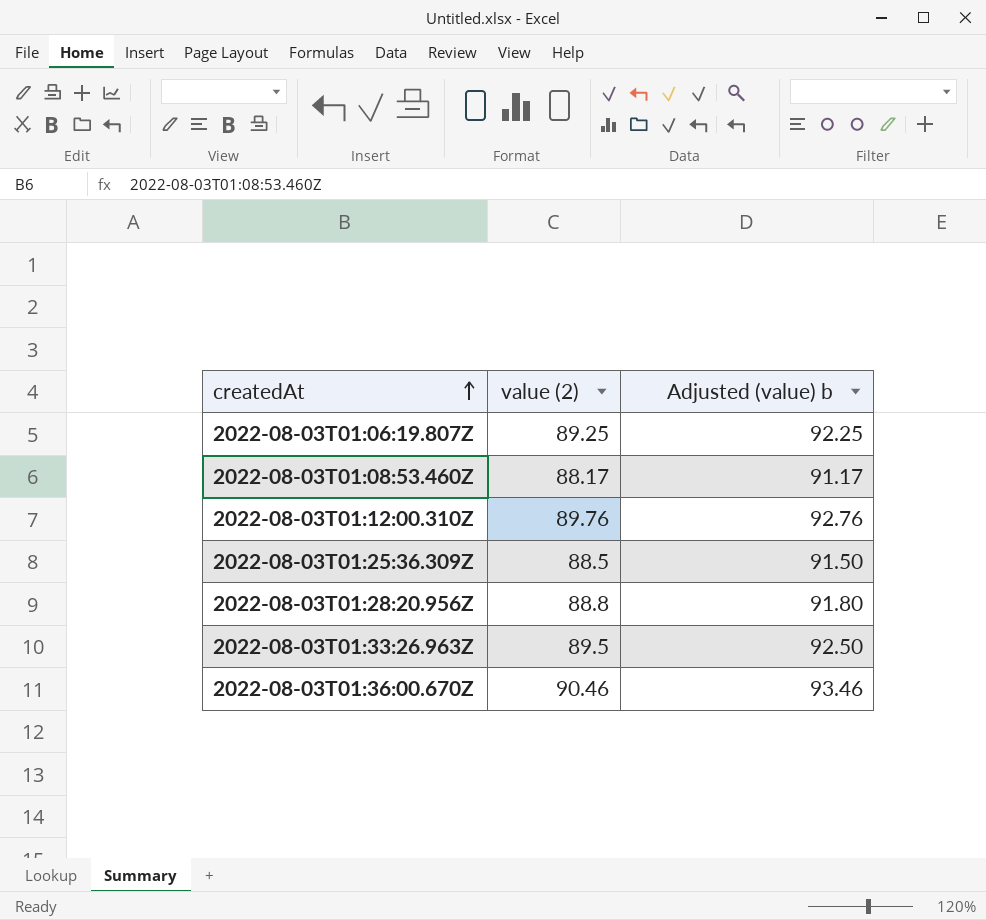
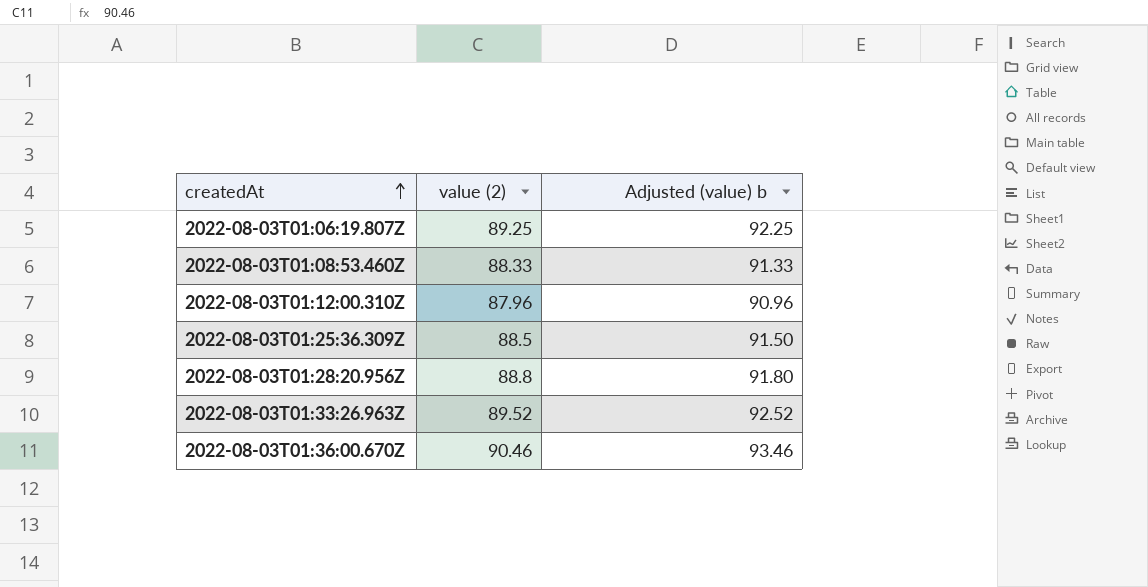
2022-08-03T01:08:53.460Z | value (2): 88.17 -> 88.33
2022-08-03T01:08:53.460Z | Adjusted (value) b: 91.17 -> 91.33
2022-08-03T01:12:00.310Z | value (2): 89.76 -> 87.96
2022-08-03T01:12:00.310Z | Adjusted (value) b: 92.76 -> 90.96
2022-08-03T01:33:26.963Z | value (2): 89.5 -> 89.52
2022-08-03T01:33:26.963Z | Adjusted (value) b: 92.50 -> 92.52

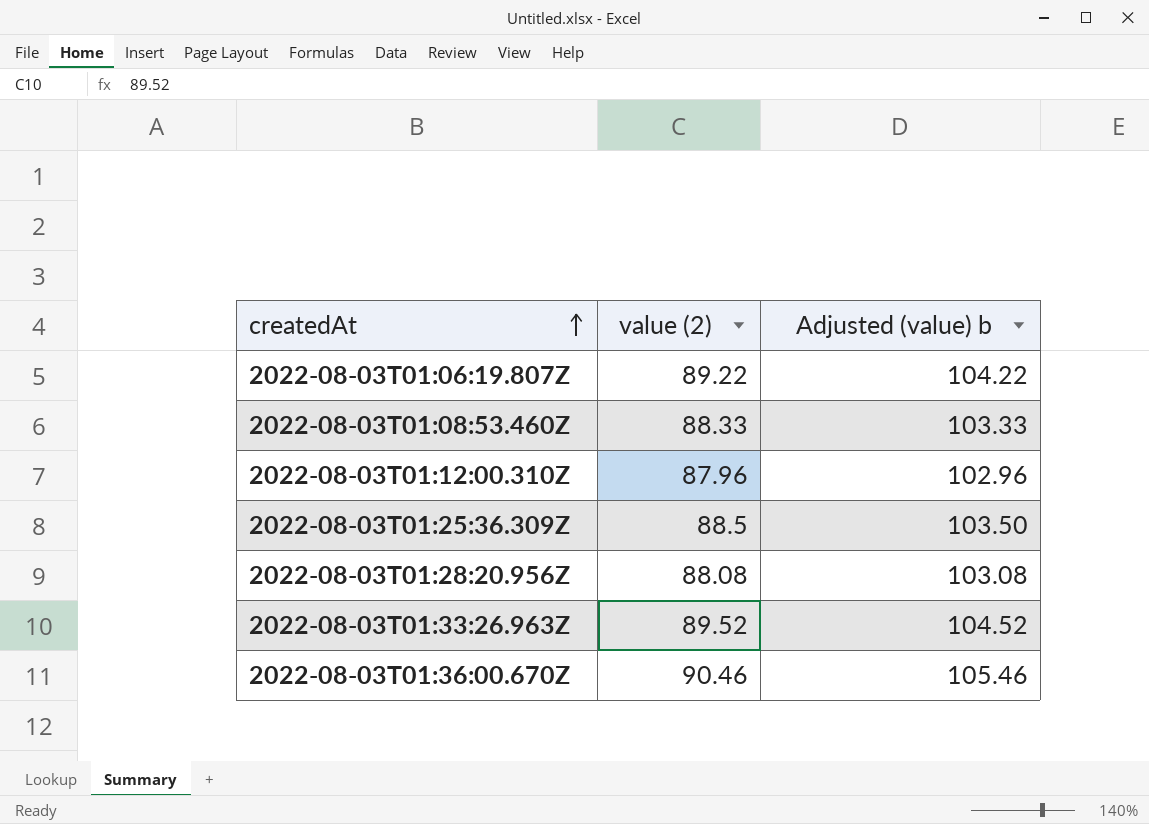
column Adjusted (value) b | formula: [value (2)] + 3 -> [value (2)] + 15
2022-08-03T01:06:19.807Z | value (2): 89.25 -> 89.22
2022-08-03T01:28:20.956Z | value (2): 88.8 -> 88.08

